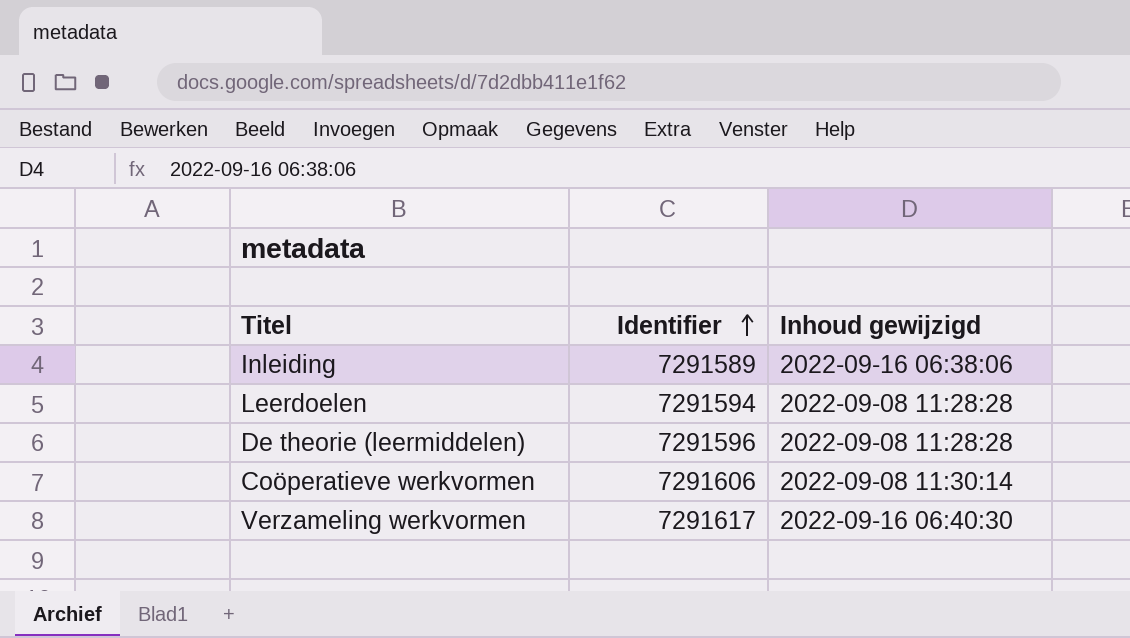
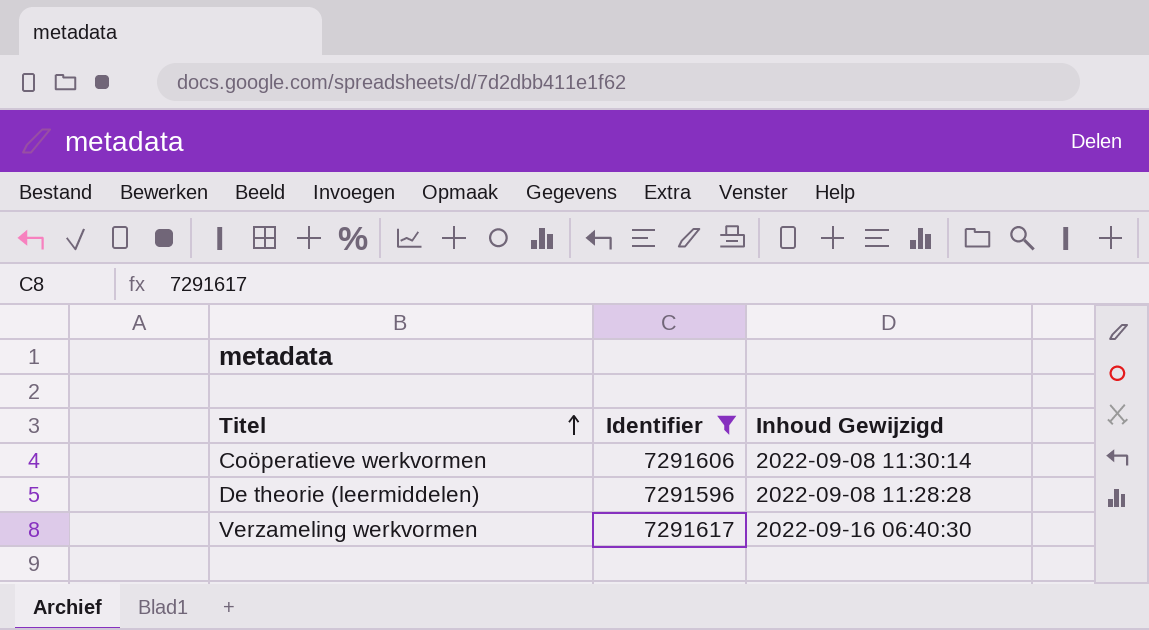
filter: none -> Identifier >= 7291596
row order: Identifier ascending -> Titel ascending
column name: Inhoud gewijzigd -> Inhoud Gewijzigd

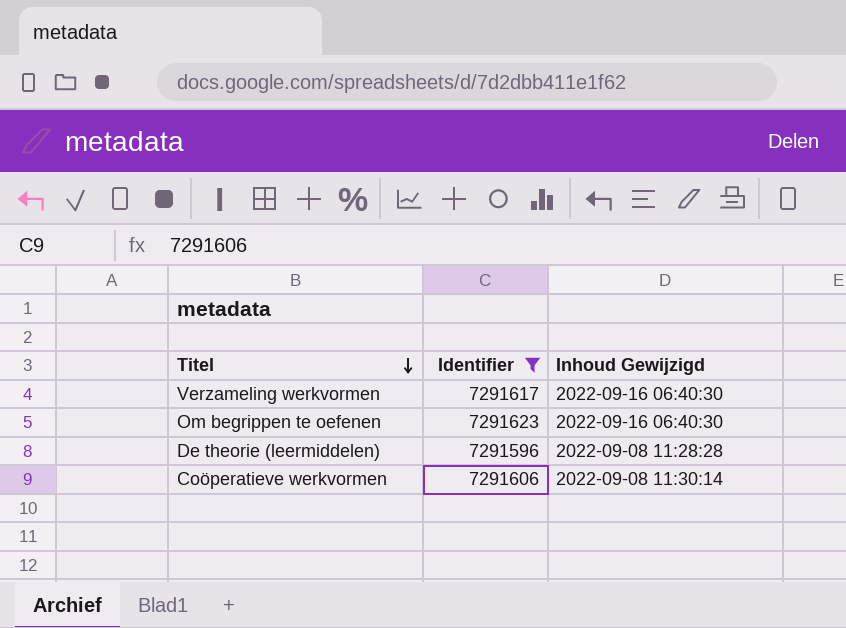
row order: Titel ascending -> Titel descending
row Om begrippen te oefenen: none -> 7291623 | 2022-09-16 06:40:30

